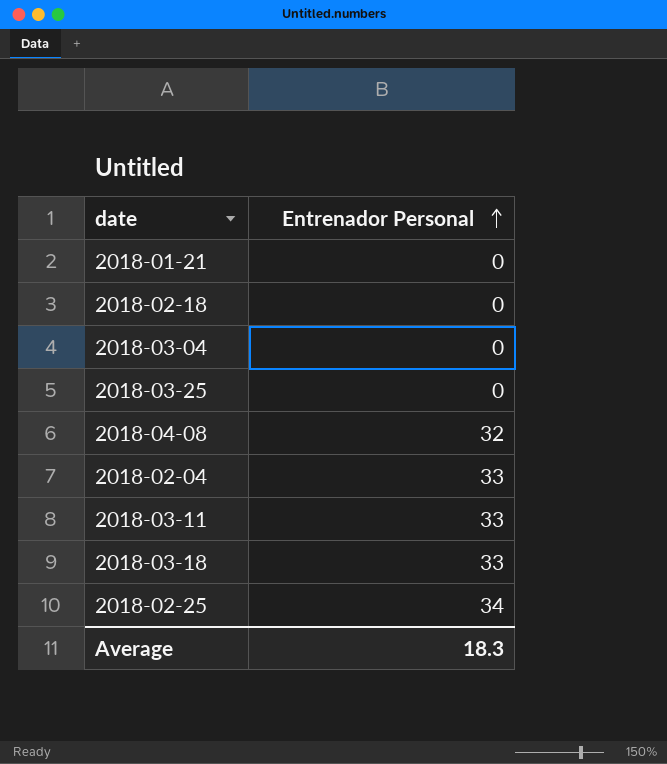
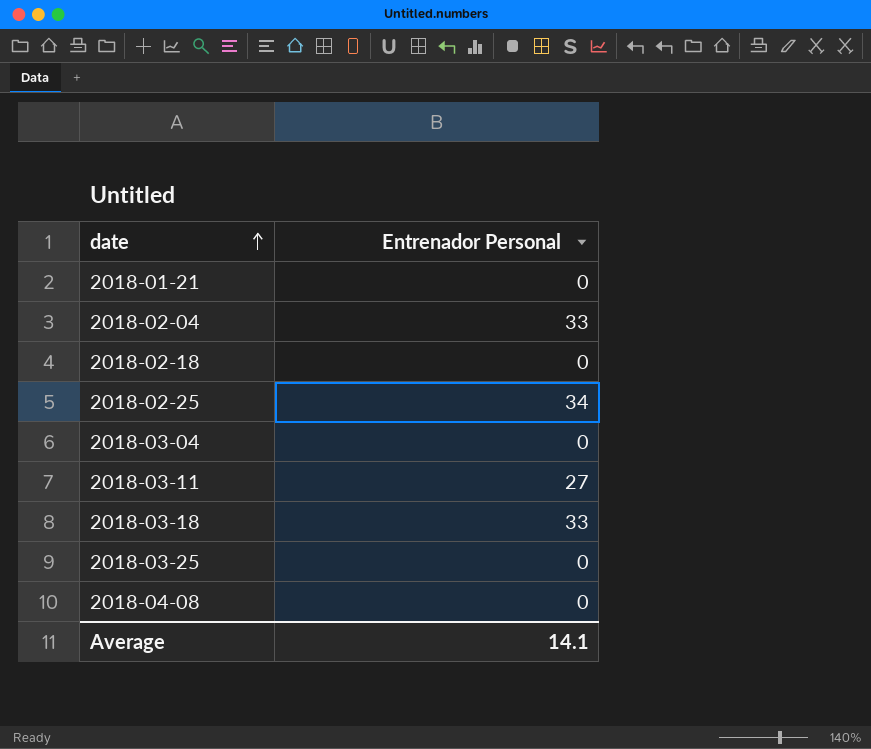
row order: Entrenador Personal ascending -> date ascending
2018-03-11 | Entrenador Personal: 33 -> 27
2018-04-08 | Entrenador Personal: 32 -> 0
Average | Entrenador Personal: 18.3 -> 14.1

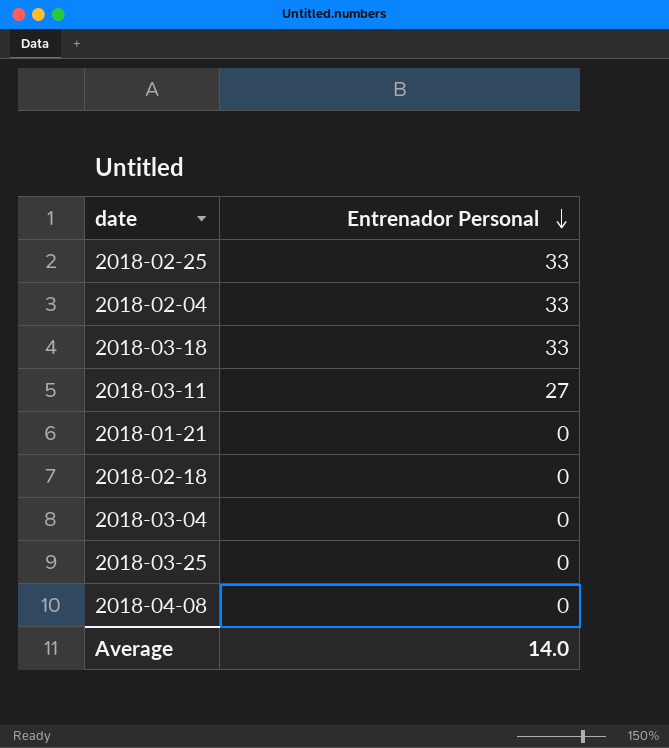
row order: date ascending -> Entrenador Personal descending
2018-02-25 | Entrenador Personal: 34 -> 33
Average | Entrenador Personal: 14.1 -> 14.0

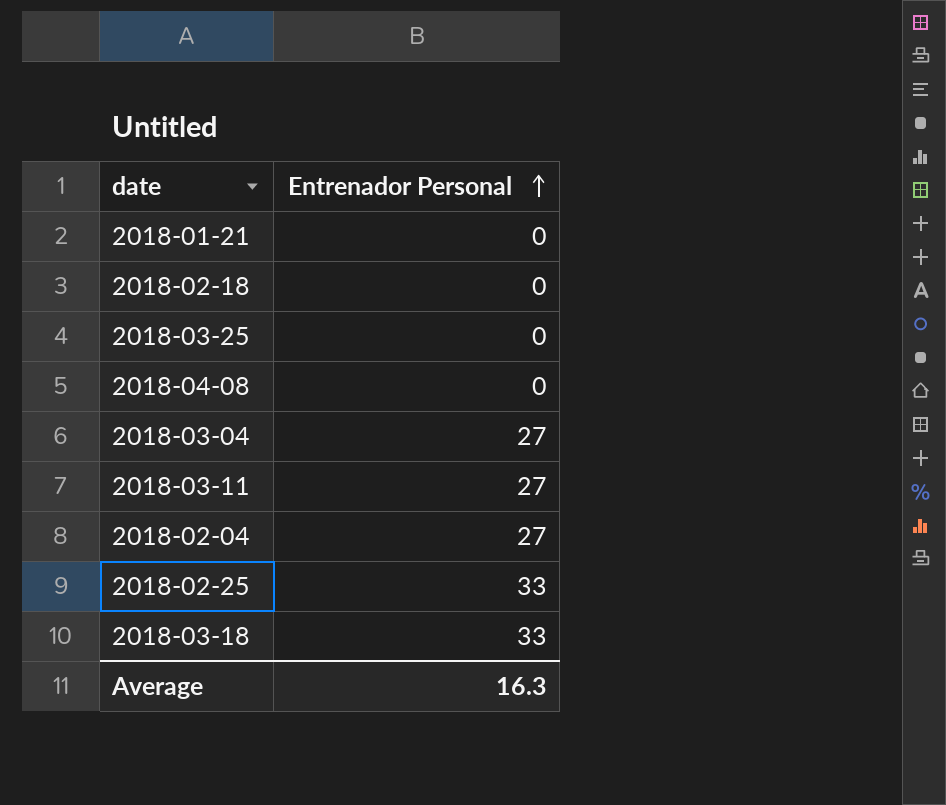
row order: Entrenador Personal descending -> Entrenador Personal ascending
2018-03-04 | Entrenador Personal: 0 -> 27
2018-02-04 | Entrenador Personal: 33 -> 27
Average | Entrenador Personal: 14.0 -> 16.3

